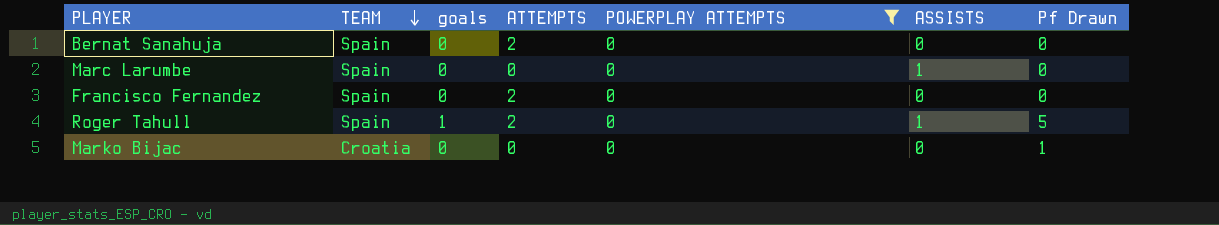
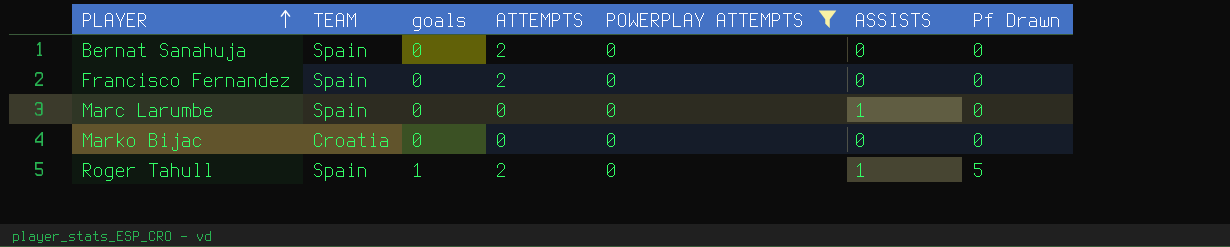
row order: TEAM descending -> PLAYER ascending
Marko Bijac | Pf Drawn: 1 -> 0

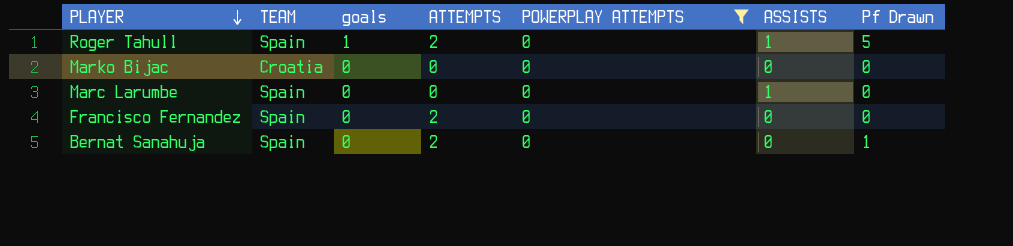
row order: PLAYER ascending -> PLAYER descending
Bernat Sanahuja | Pf Drawn: 0 -> 1

